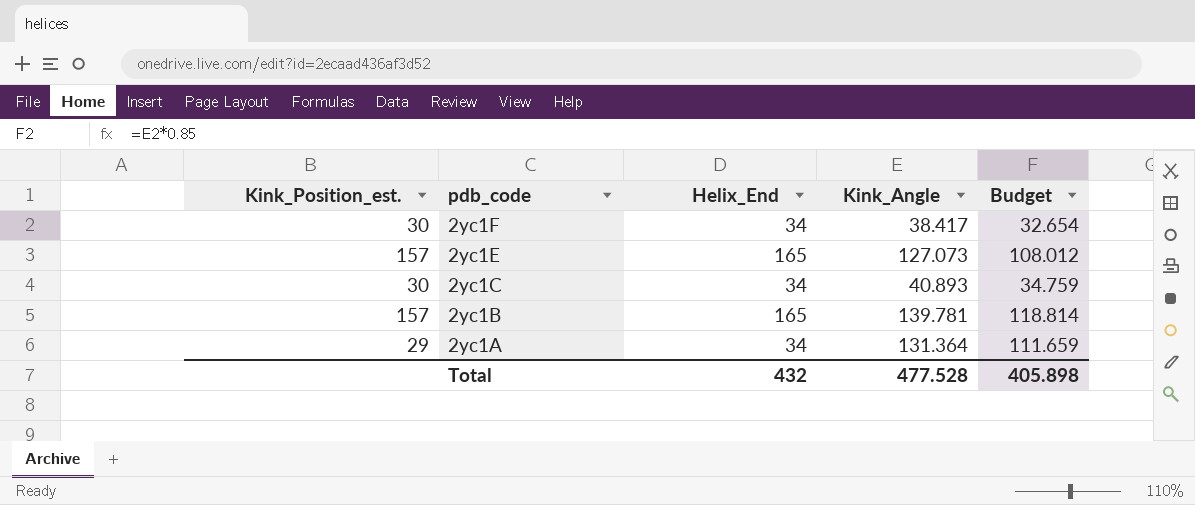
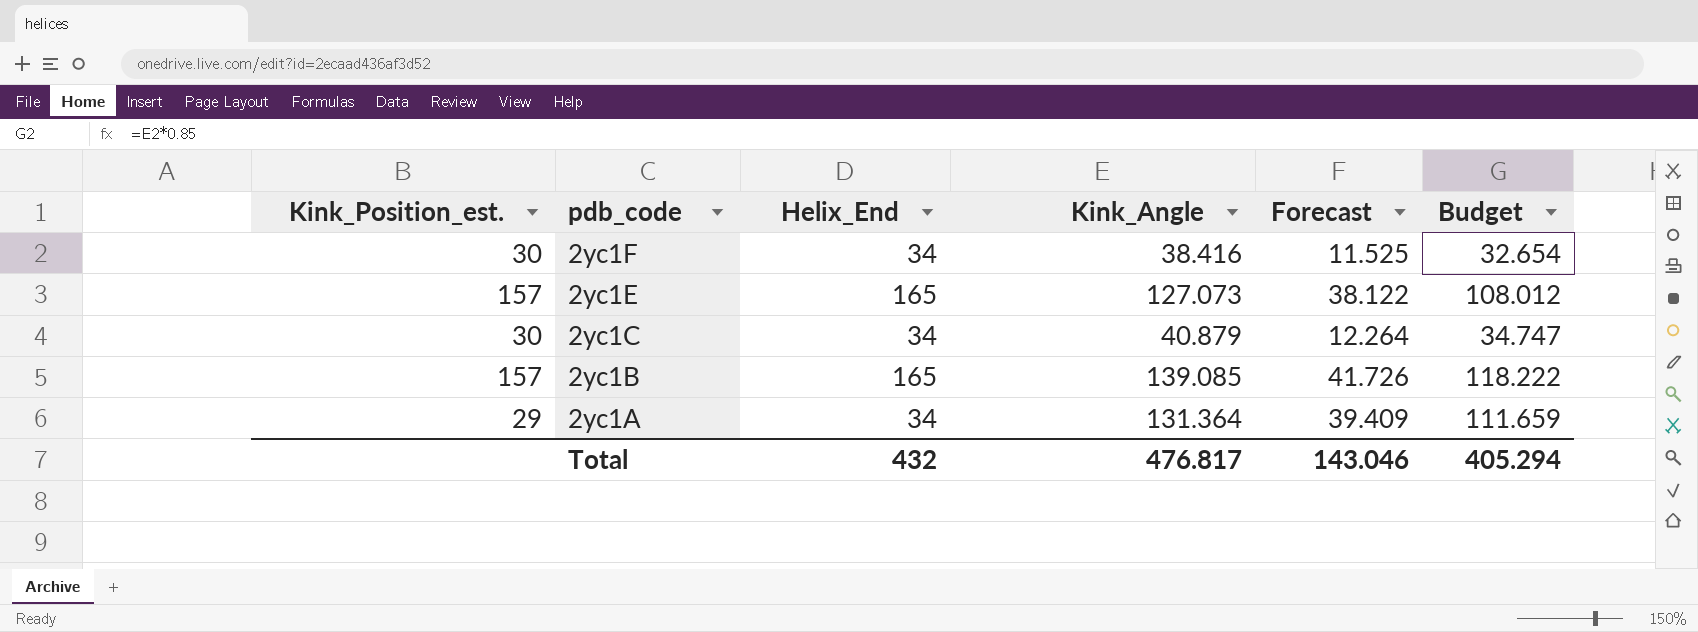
column Forecast | formula: none -> [Kink_Angle] * 0.3
2yc1F | Kink_Angle: 38.417 -> 38.416
2yc1C | Kink_Angle: 40.893 -> 40.879
2yc1C | Budget: 34.759 -> 34.747
2yc1B | Kink_Angle: 139.781 -> 139.085
2yc1B | Budget: 118.814 -> 118.222
Total | Kink_Angle: 477.528 -> 476.817
Total | Budget: 405.898 -> 405.294

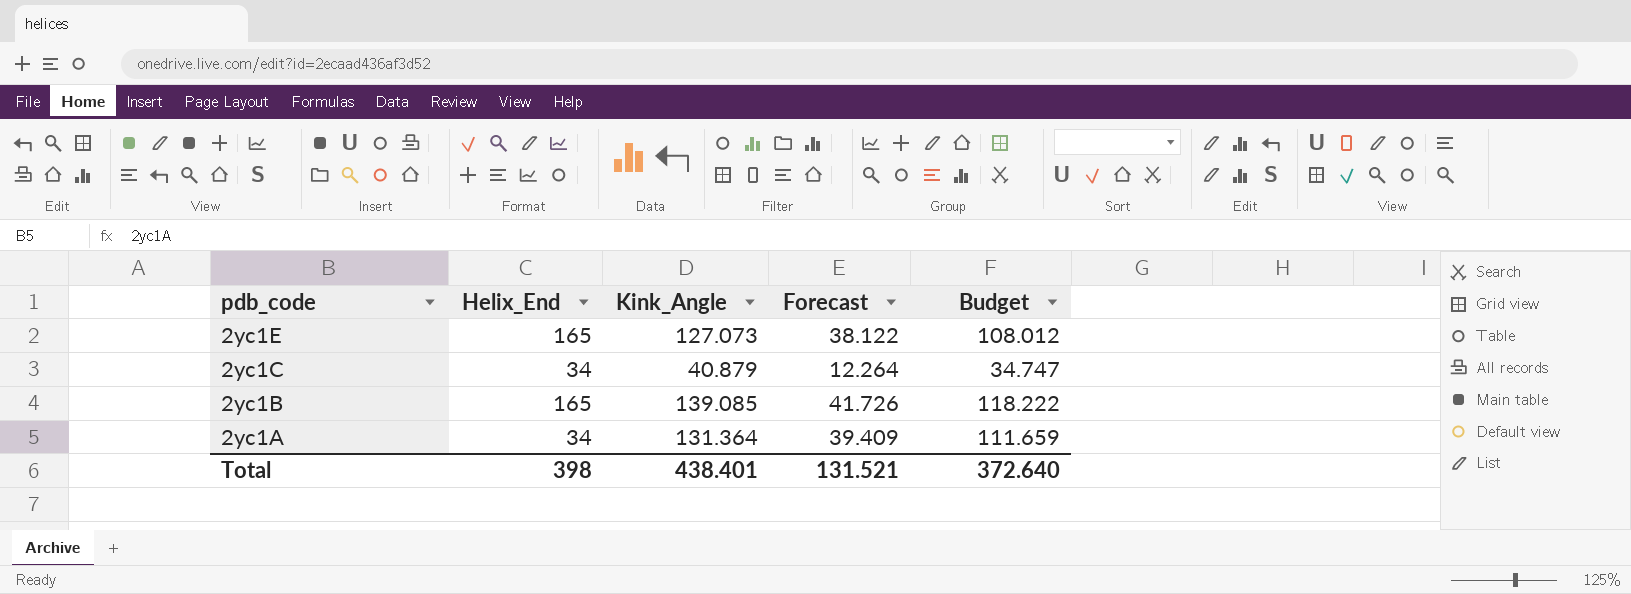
column Kink_Position_est. | position: 1 -> none
row 2yc1F: 30 | 34 | 38.416 | 11.525 | 32.654 -> none
Total | Helix_End: 432 -> 398
Total | Kink_Angle: 476.817 -> 438.401
Total | Forecast: 143.046 -> 131.521
Total | Budget: 405.294 -> 372.640

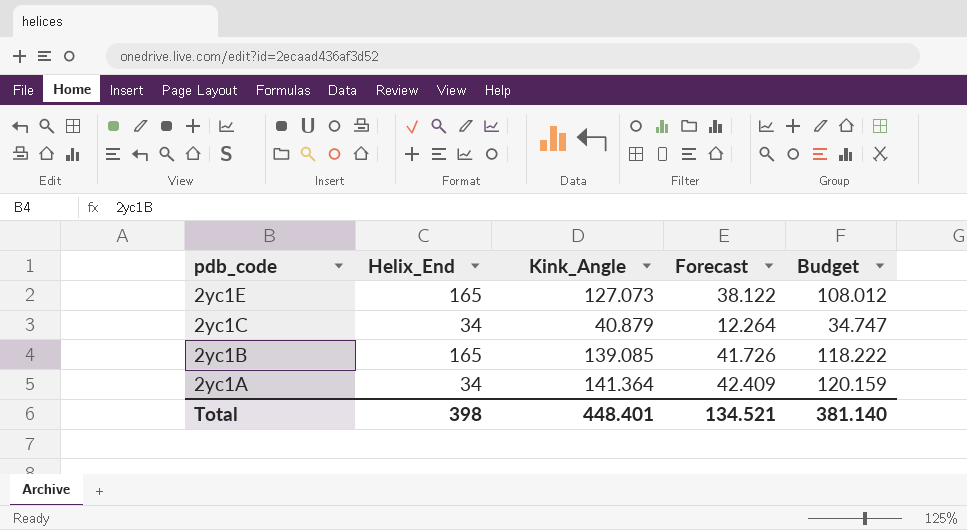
2yc1A | Kink_Angle: 131.364 -> 141.364
2yc1A | Forecast: 39.409 -> 42.409
2yc1A | Budget: 111.659 -> 120.159
Total | Kink_Angle: 438.401 -> 448.401
Total | Forecast: 131.521 -> 134.521
Total | Budget: 372.640 -> 381.140

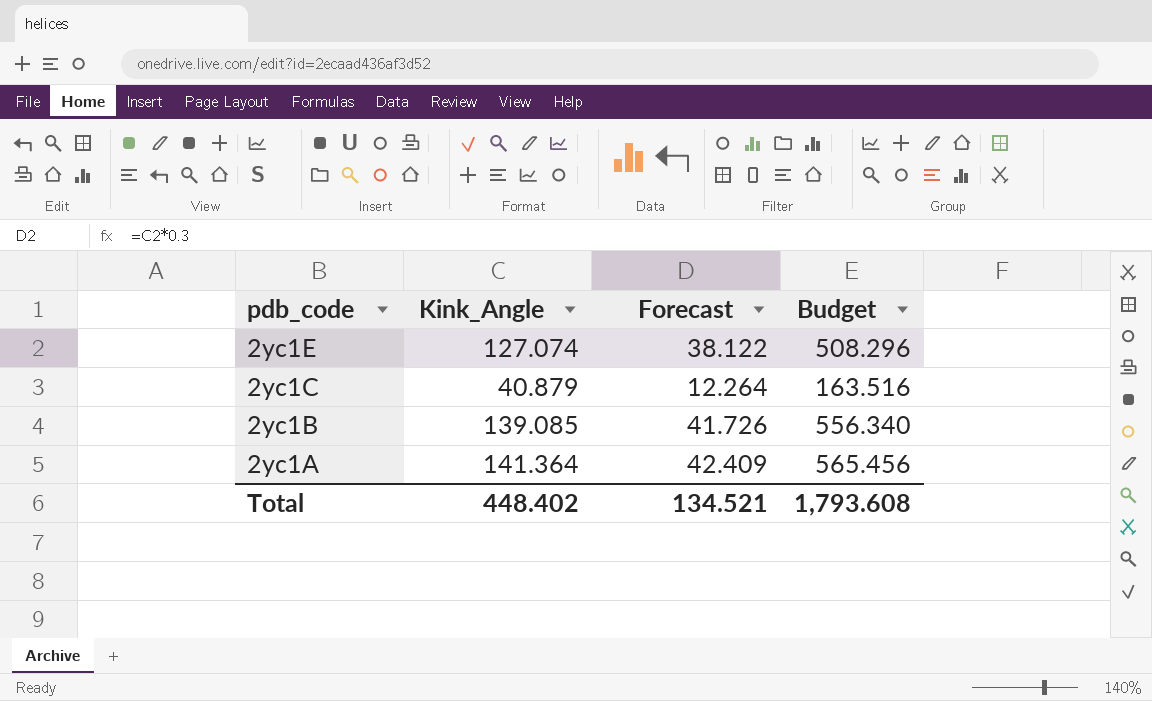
column Helix_End | position: 2 -> none
column Budget | formula: [Kink_Angle] * 0.85 -> [Kink_Angle] * 4
2yc1E | Kink_Angle: 127.073 -> 127.074
Total | Kink_Angle: 448.401 -> 448.402
Total | Budget: 381.140 -> 1,793.608

